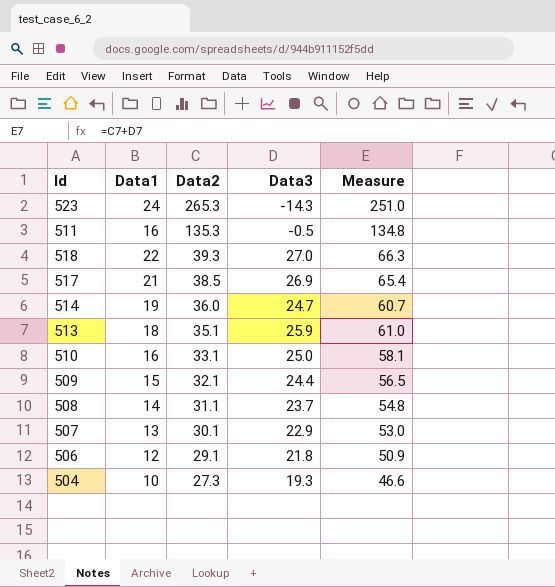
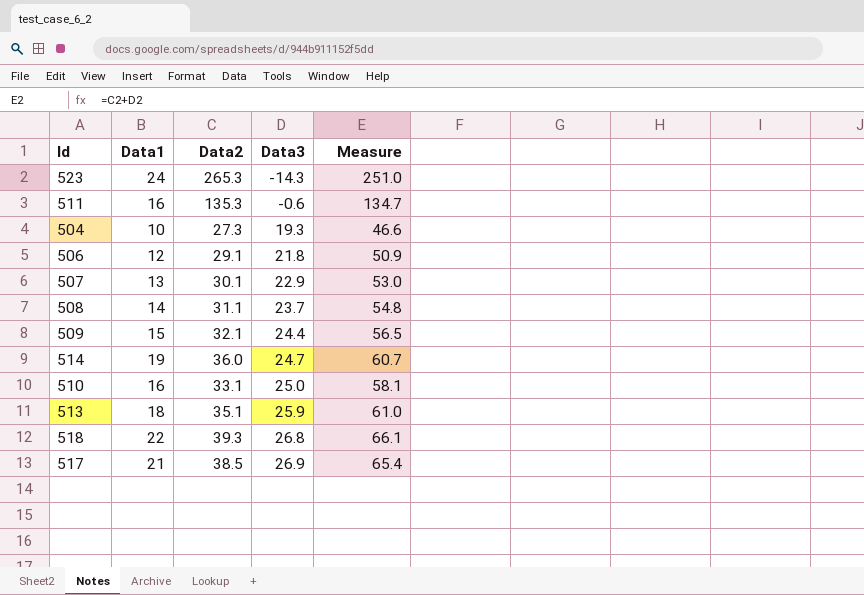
row order: Data2 descending -> Data3 ascending
511 | Data3: -0.5 -> -0.6
511 | Measure: 134.8 -> 134.7
518 | Data3: 27.0 -> 26.8
518 | Measure: 66.3 -> 66.1

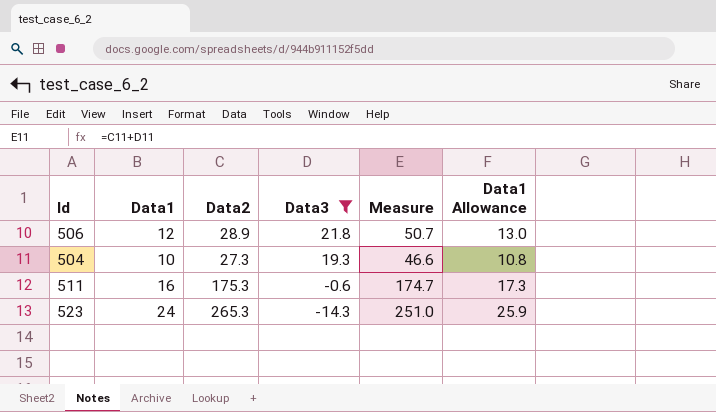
filter: none -> Data3 <= 21.8
row order: Data3 ascending -> Data3 descending
column Data1 Allowance | formula: none -> [Data1] * 1.08
506 | Data2: 29.1 -> 28.9
506 | Measure: 50.9 -> 50.7
511 | Data2: 135.3 -> 175.3
511 | Measure: 134.7 -> 174.7

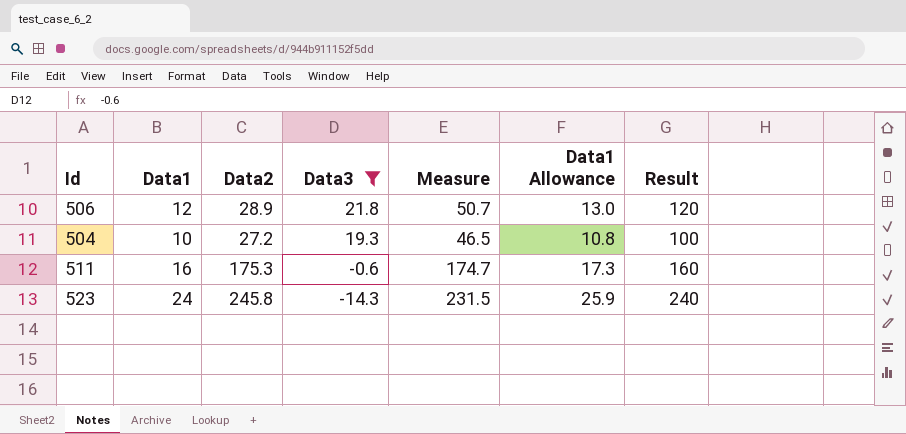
column Result | formula: none -> [Data1] * 10
504 | Data2: 27.3 -> 27.2
504 | Measure: 46.6 -> 46.5
523 | Data2: 265.3 -> 245.8
523 | Measure: 251.0 -> 231.5

